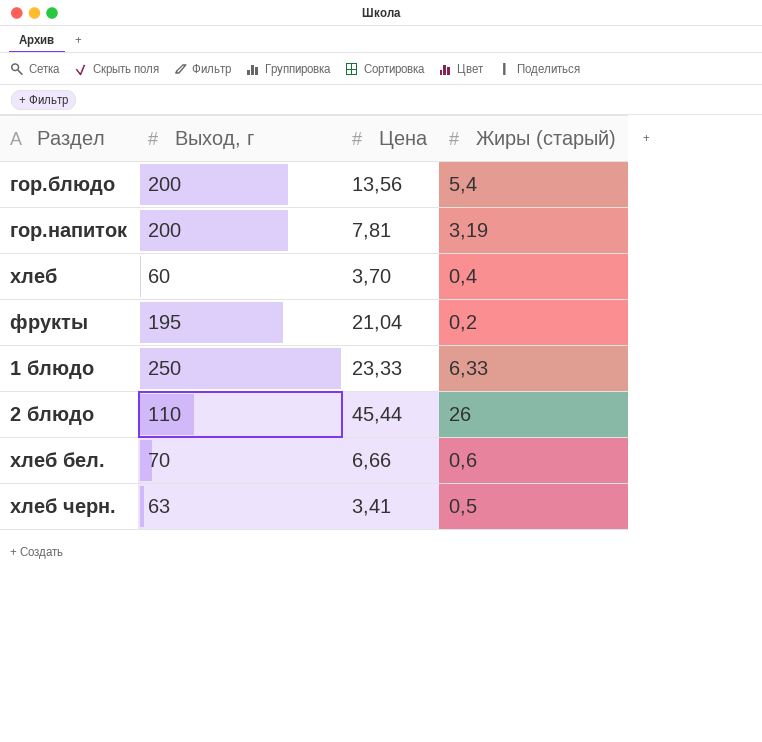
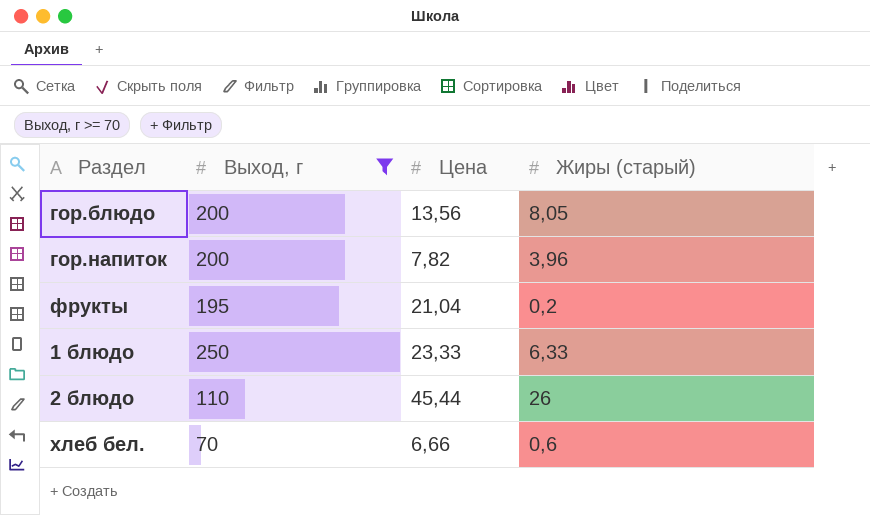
filter: none -> Выход, г >= 70
гор.блюдо | Жиры (старый): 5,4 -> 8,05
гор.напиток | Цена: 7,81 -> 7,82
гор.напиток | Жиры (старый): 3,19 -> 3,96

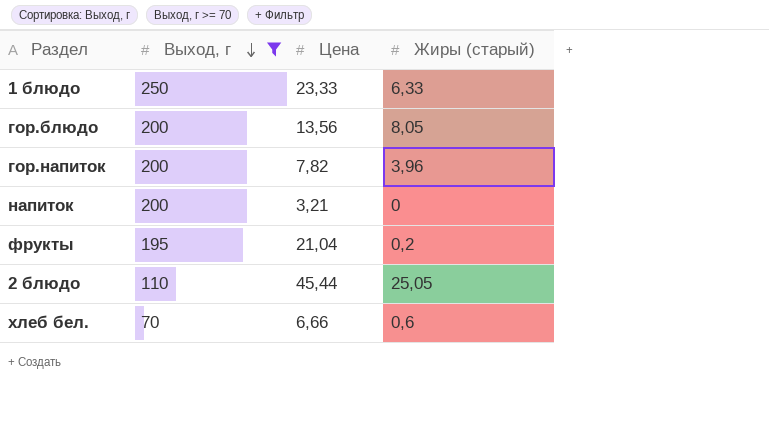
row order: none -> Выход, г descending
row напиток: none -> 200 | 3,21 | 0
2 блюдо | Жиры (старый): 26 -> 25,05

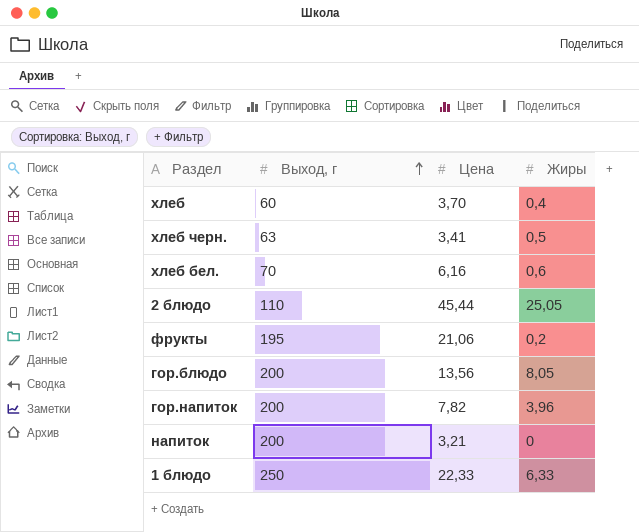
filter: Выход, г >= 70 -> none
row order: Выход, г descending -> Выход, г ascending
column name: Жиры (старый) -> Жиры
хлеб бел. | Цена: 6,66 -> 6,16
фрукты | Цена: 21,04 -> 21,06
1 блюдо | Цена: 23,33 -> 22,33

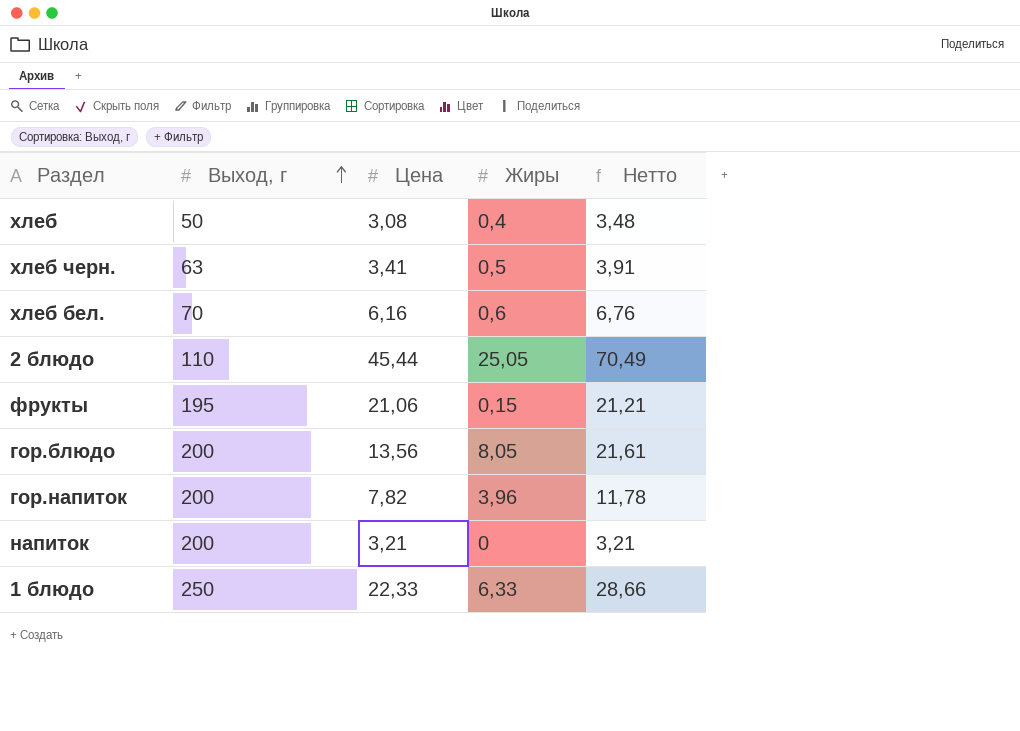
column Нетто | formula: none -> [Цена] + [Жиры]
хлеб | Выход, г: 60 -> 50
хлеб | Цена: 3,70 -> 3,08
фрукты | Жиры: 0,2 -> 0,15

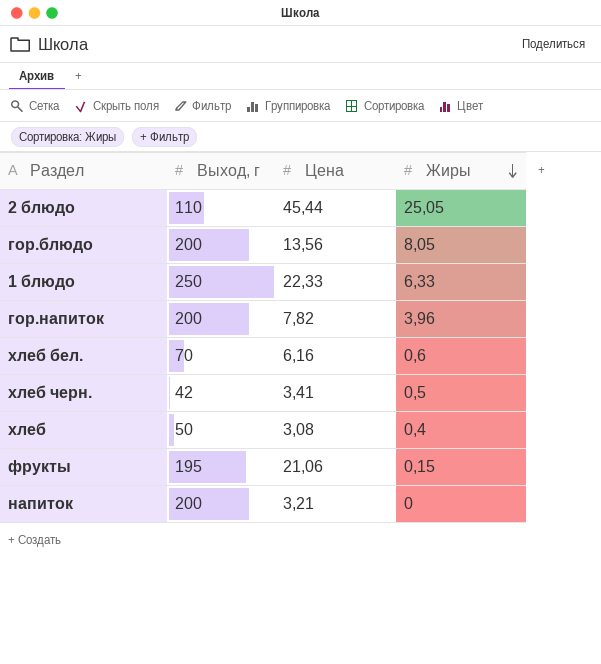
row order: Выход, г ascending -> Жиры descending
column Нетто | formula: [Цена] + [Жиры] -> none
хлеб черн. | Выход, г: 63 -> 42

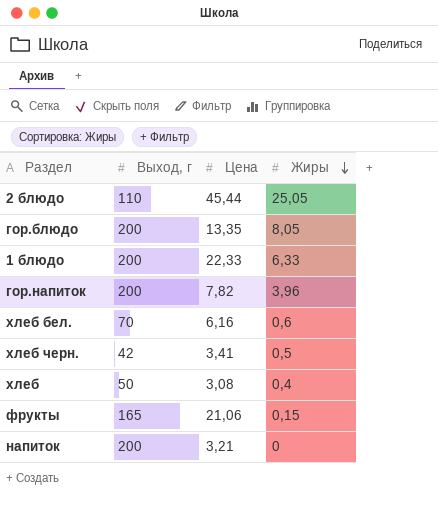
гор.блюдо | Цена: 13,56 -> 13,35
1 блюдо | Выход, г: 250 -> 200
фрукты | Выход, г: 195 -> 165

